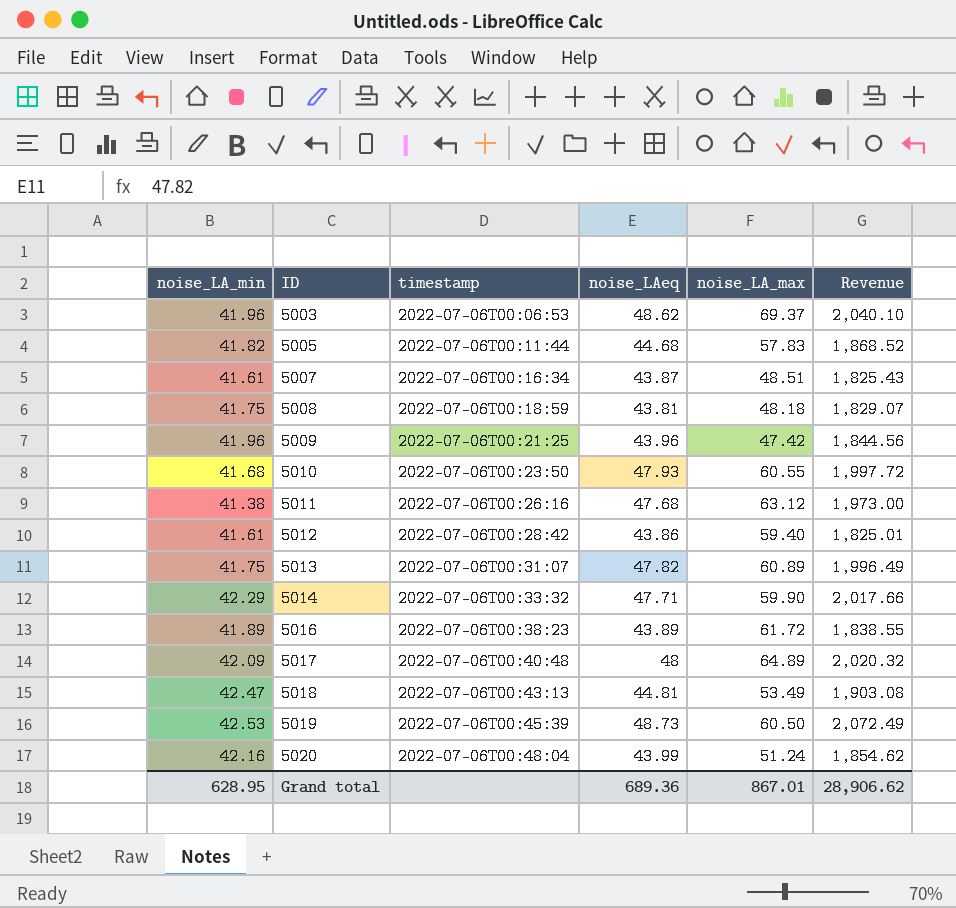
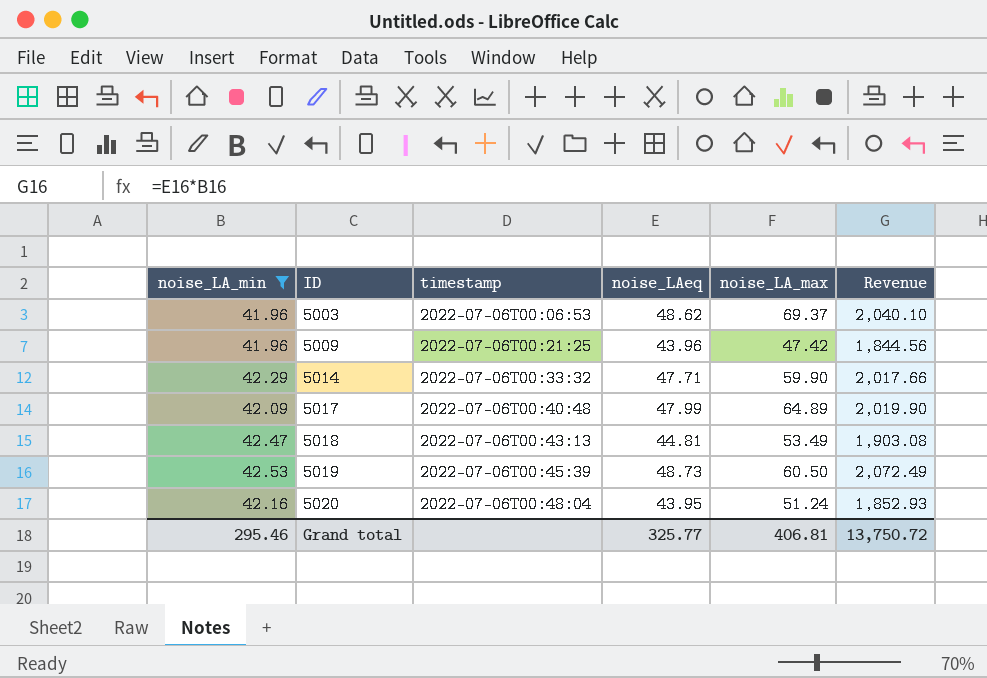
filter: none -> noise_LA_min >= 41.96
5017 | noise_LAeq: 48 -> 47.99
5017 | Revenue: 2,020.32 -> 2,019.90
5020 | noise_LAeq: 43.99 -> 43.95
5020 | Revenue: 1,854.62 -> 1,852.93
Grand total | noise_LA_min: 628.95 -> 295.46
Grand total | noise_LAeq: 689.36 -> 325.77
Grand total | noise_LA_max: 867.01 -> 406.81
Grand total | Revenue: 28,906.62 -> 13,750.72

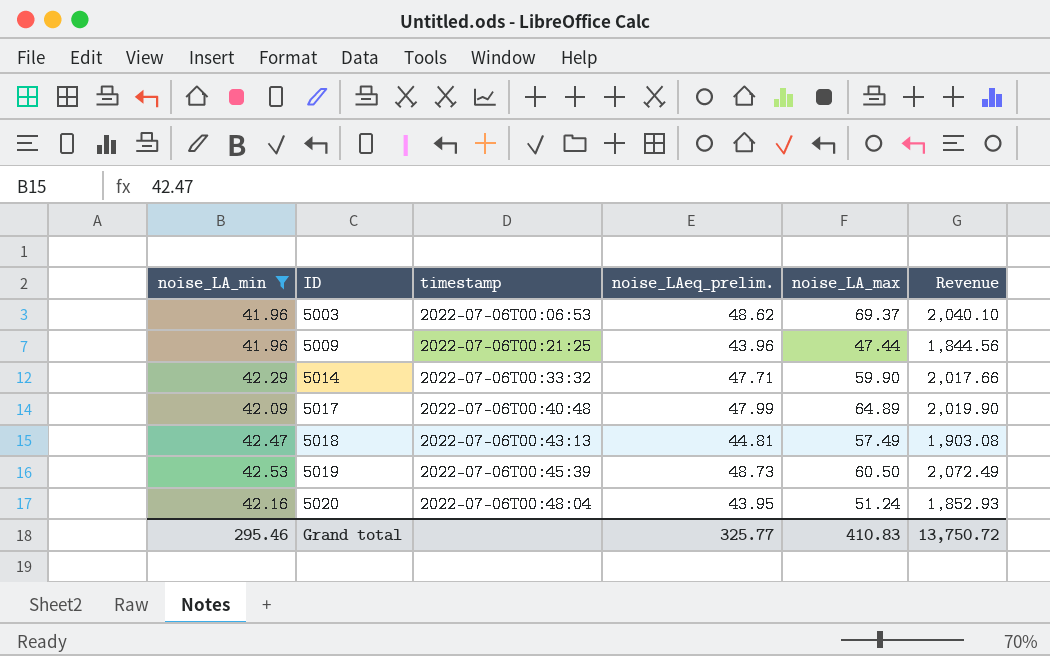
column name: noise_LAeq -> noise_LAeq_prelim.
5009 | noise_LA_max: 47.42 -> 47.44
5018 | noise_LA_max: 53.49 -> 57.49
Grand total | noise_LA_max: 406.81 -> 410.83

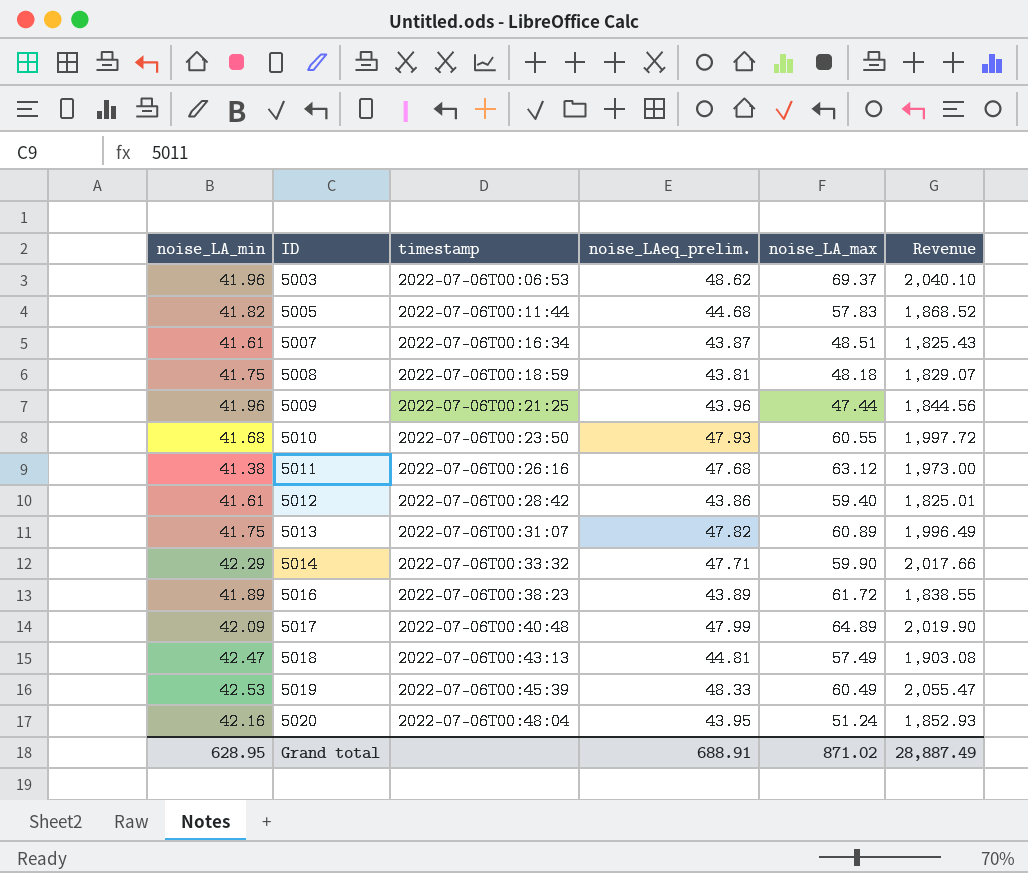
filter: noise_LA_min >= 41.96 -> none
5019 | noise_LAeq_prelim.: 48.73 -> 48.33
5019 | noise_LA_max: 60.50 -> 60.49
5019 | Revenue: 2,072.49 -> 2,055.47
Grand total | noise_LA_min: 295.46 -> 628.95
Grand total | noise_LAeq_prelim.: 325.77 -> 688.91
Grand total | noise_LA_max: 410.83 -> 871.02
Grand total | Revenue: 13,750.72 -> 28,887.49

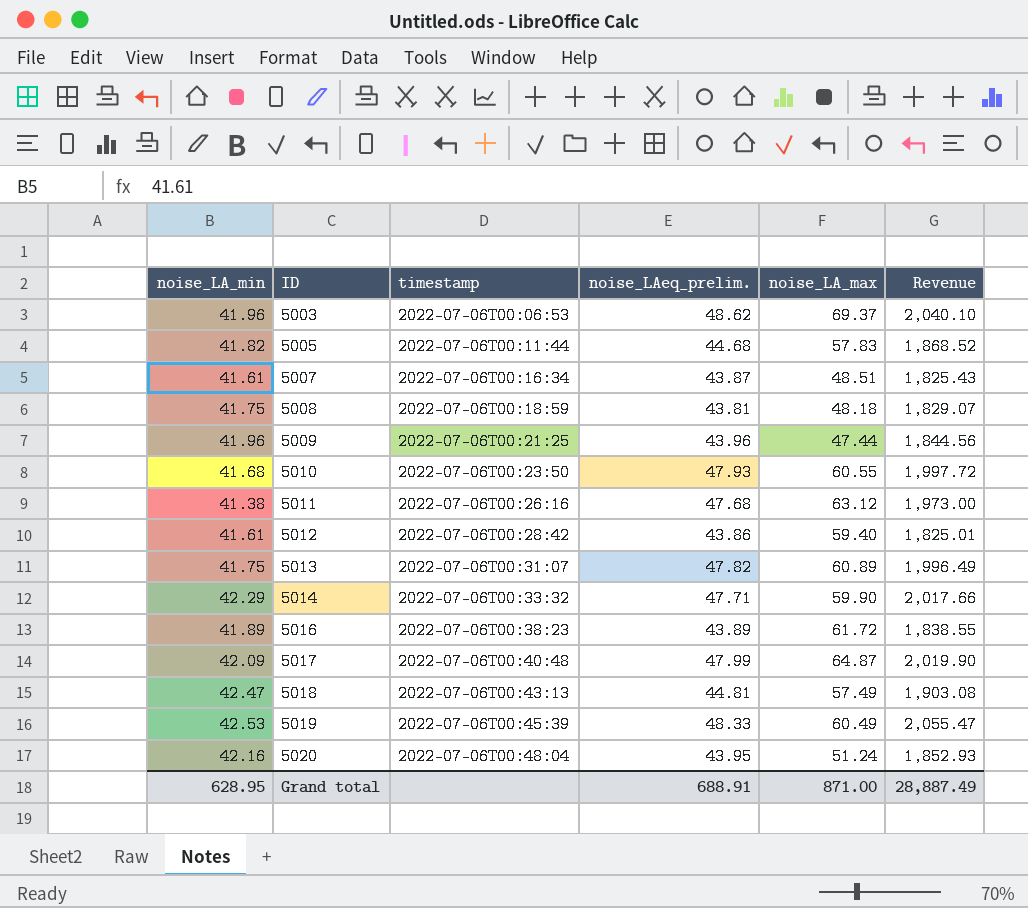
5017 | noise_LA_max: 64.89 -> 64.87
Grand total | noise_LA_max: 871.02 -> 871.00

